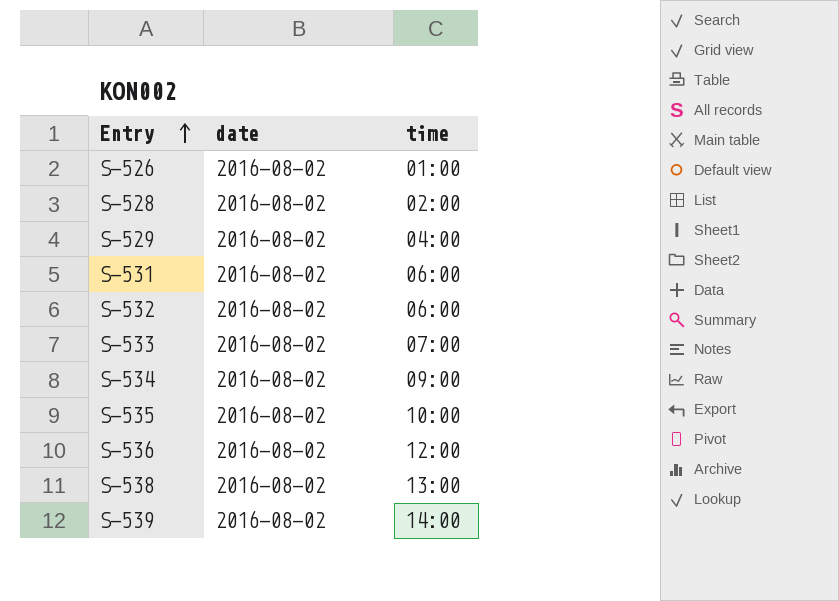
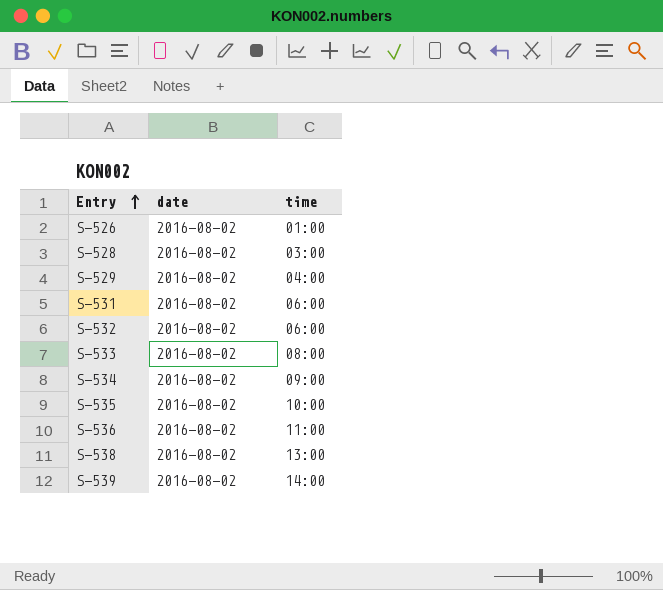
S-528 | time: 02:00 -> 03:00
S-533 | time: 07:00 -> 08:00
S-536 | time: 12:00 -> 11:00

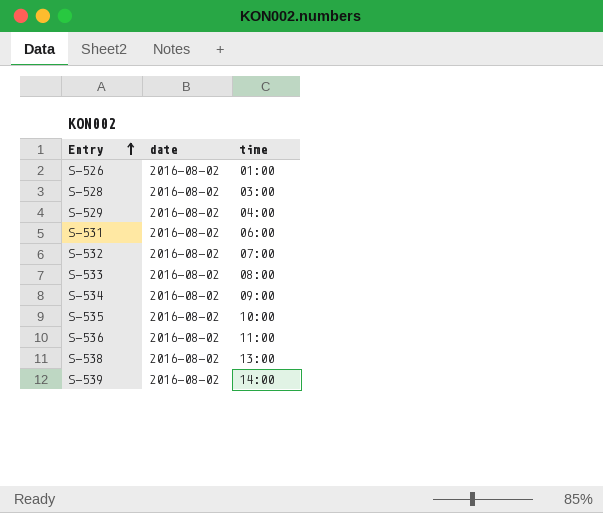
S-532 | time: 06:00 -> 07:00

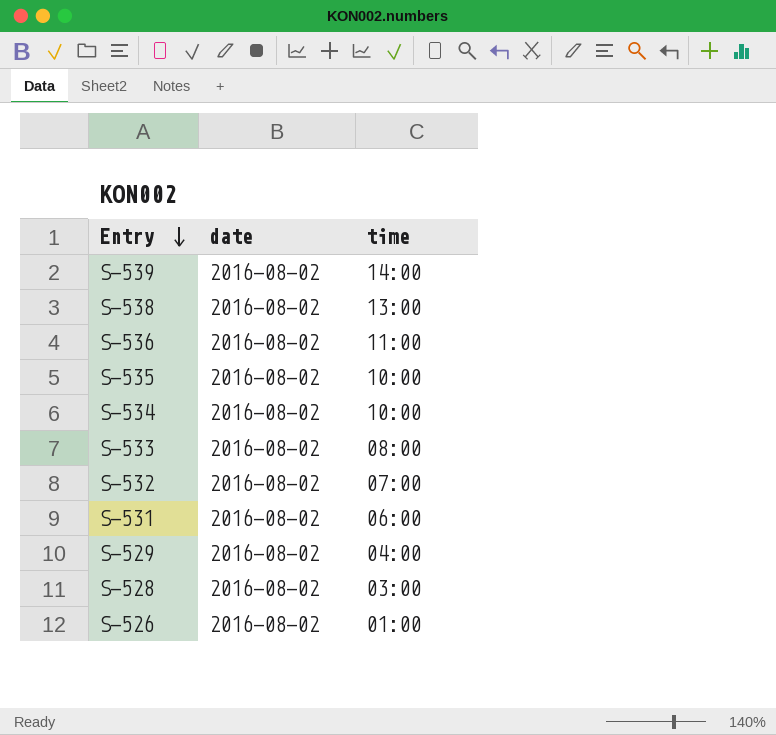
row order: Entry ascending -> Entry descending
S-534 | time: 09:00 -> 10:00

